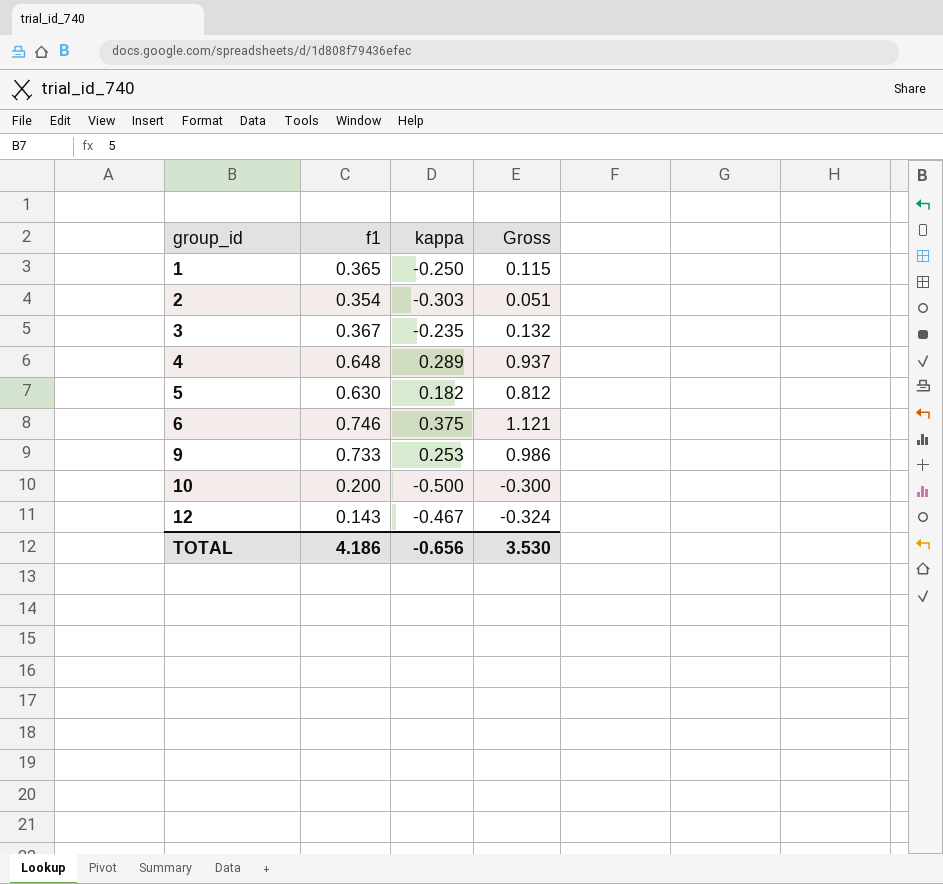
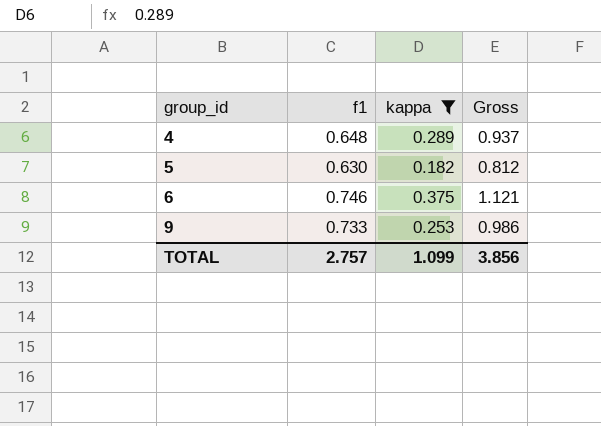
filter: none -> kappa >= 0.182
TOTAL | f1: 4.186 -> 2.757
TOTAL | kappa: -0.656 -> 1.099
TOTAL | Gross: 3.530 -> 3.856

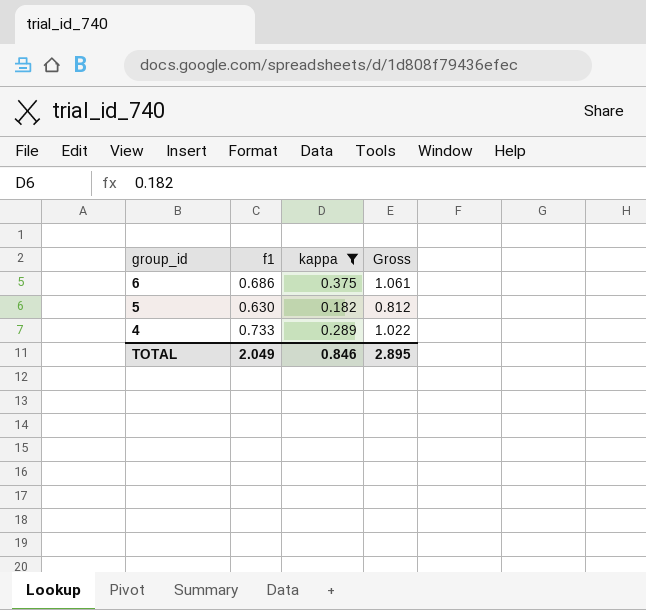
row order: group_id ascending -> group_id descending
row 9: 0.733 | 0.253 | 0.986 -> none
6 | f1: 0.746 -> 0.686
6 | Gross: 1.121 -> 1.061
4 | f1: 0.648 -> 0.733
4 | Gross: 0.937 -> 1.022
TOTAL | f1: 2.757 -> 2.049
TOTAL | kappa: 1.099 -> 0.846
TOTAL | Gross: 3.856 -> 2.895

